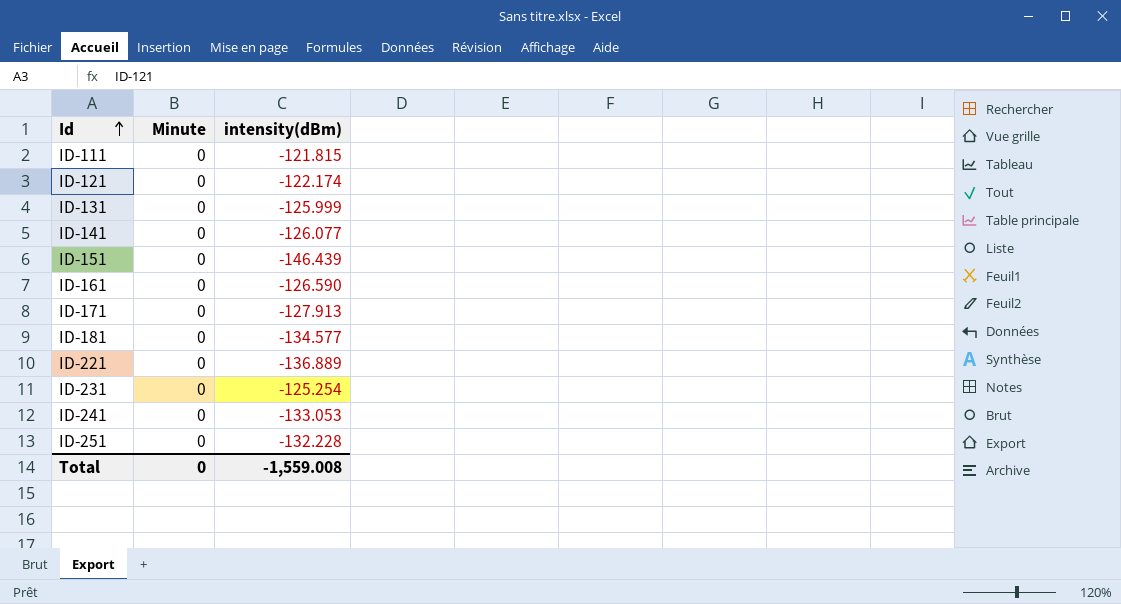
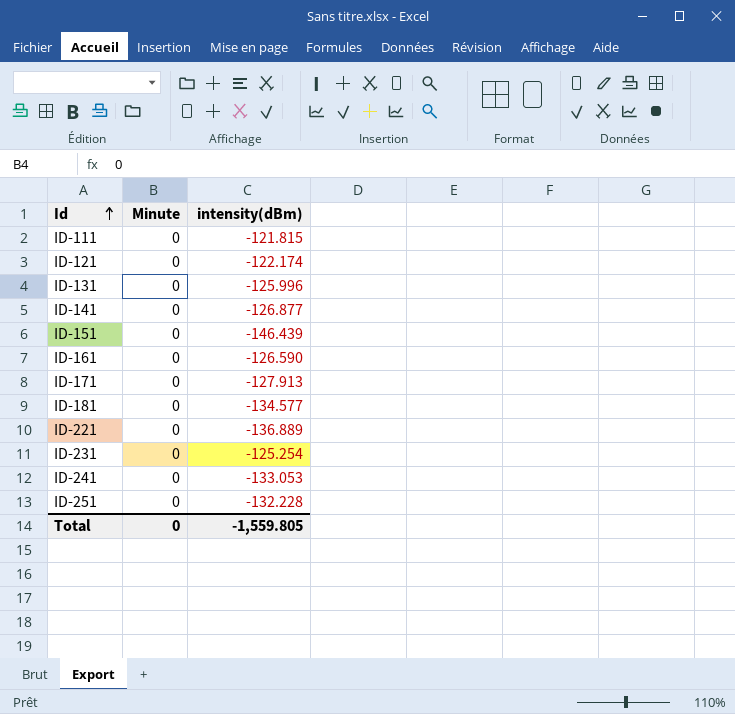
ID-131 | intensity(dBm): -125.999 -> -125.996
ID-141 | intensity(dBm): -126.077 -> -126.877
Total | intensity(dBm): -1,559.008 -> -1,559.805

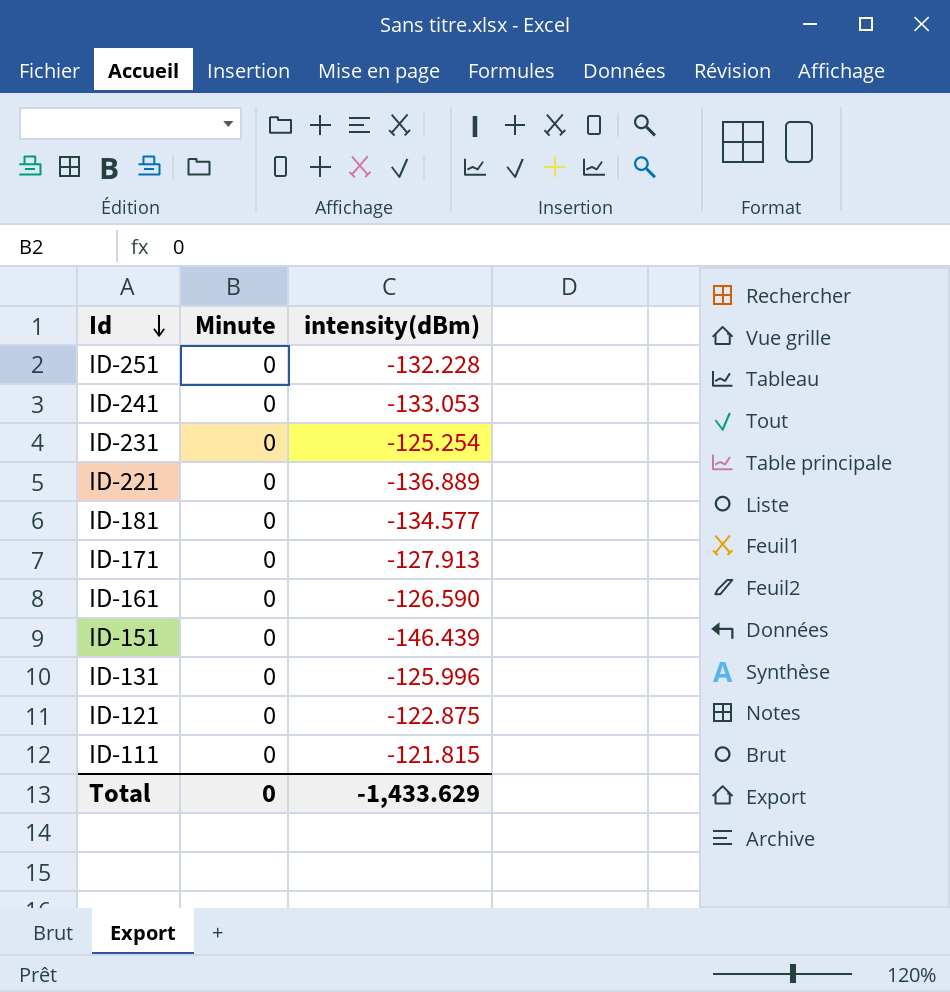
row order: Id ascending -> Id descending
row ID-141: 0 | -126.877 -> none
ID-121 | intensity(dBm): -122.174 -> -122.875
Total | intensity(dBm): -1,559.805 -> -1,433.629

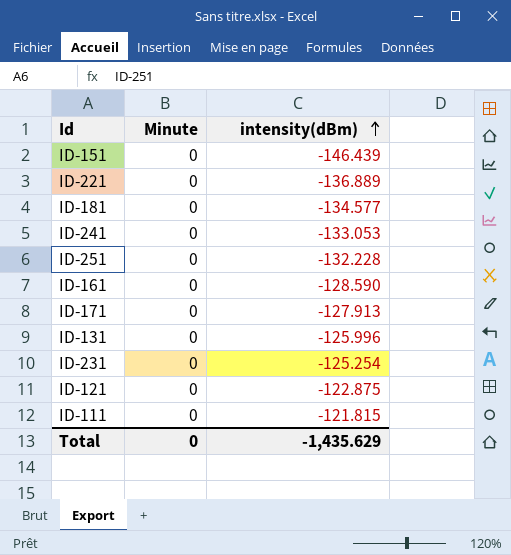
row order: Id descending -> intensity(dBm) ascending
ID-161 | intensity(dBm): -126.590 -> -128.590
Total | intensity(dBm): -1,433.629 -> -1,435.629

